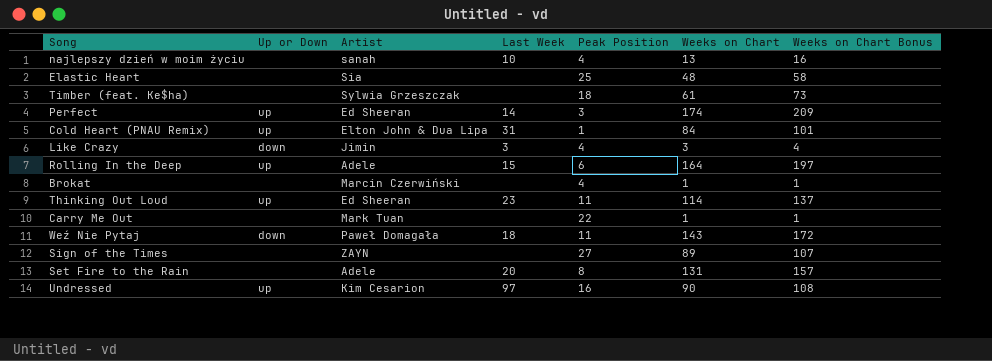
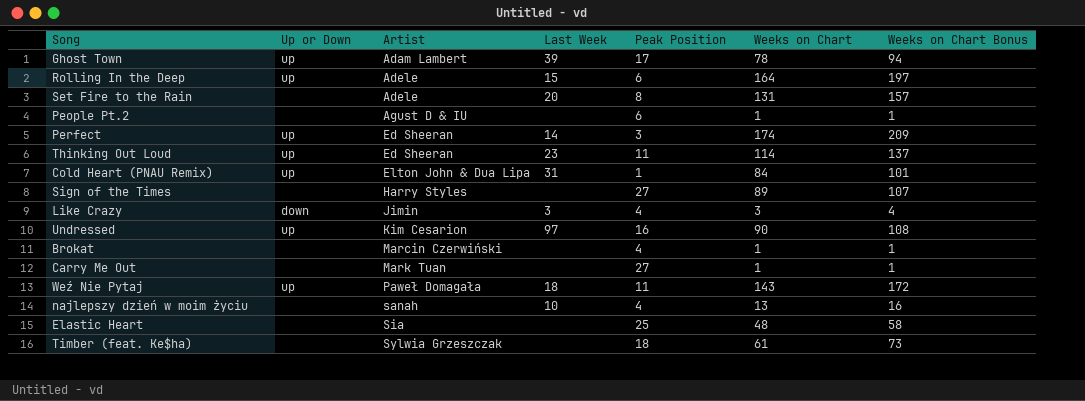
row order: none -> Artist ascending
row Ghost Town: none -> up | Adam Lambert | 39 | 17 | 78 | 94
row People Pt.2: none -> none | Agust D & IU | none | 6 | 1 | 1
Sign of the Times | Artist: ZAYN -> Harry Styles
Carry Me Out | Peak Position: 22 -> 27
Weź Nie Pytaj | Up or Down: down -> up

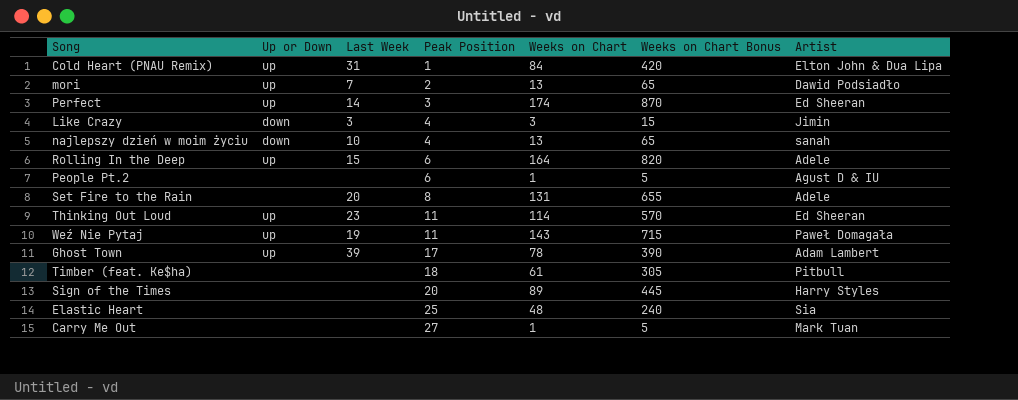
row order: Artist ascending -> Peak Position ascending
column Weeks on Chart Bonus | formula: [Weeks on Chart] * 1.2 -> [Weeks on Chart] * 5
column Artist | position: 3 -> 7
row Undressed: up | Kim Cesarion | 97 | 16 | 90 | 108 -> none
row Brokat: none | Marcin Czerwiński | none | 4 | 1 | 1 -> none
row mori: none -> up | 7 | 2 | 13 | 65 | Dawid Podsiadło
najlepszy dzień w moim życiu | Up or Down: none -> down
Weź Nie Pytaj | Last Week: 18 -> 19
Timber (feat. Ke$ha) | Artist: Sylwia Grzeszczak -> Pitbull
Sign of the Times | Peak Position: 27 -> 20

